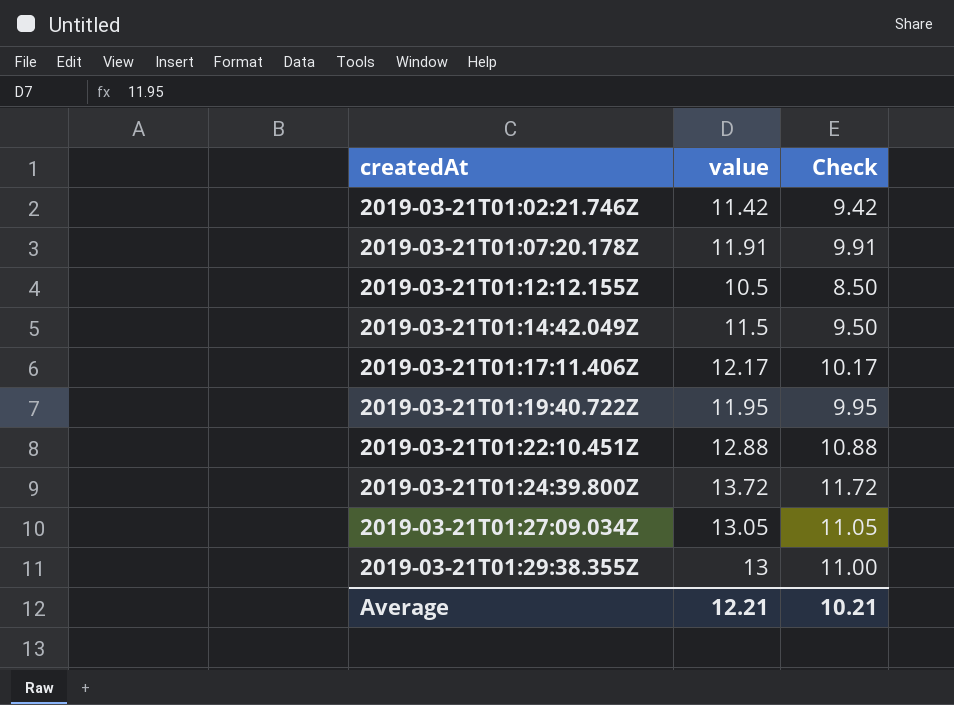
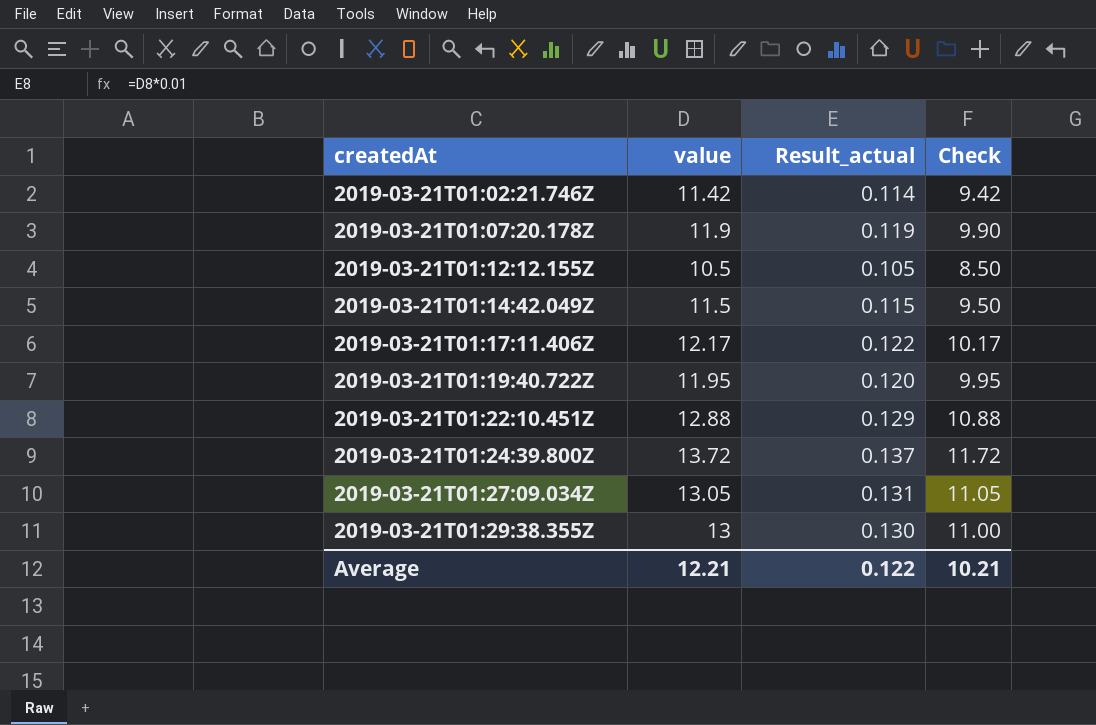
column Result_actual | formula: none -> [value] * 0.01
2019-03-21T01:07:20.178Z | value: 11.91 -> 11.9
2019-03-21T01:07:20.178Z | Check: 9.91 -> 9.90

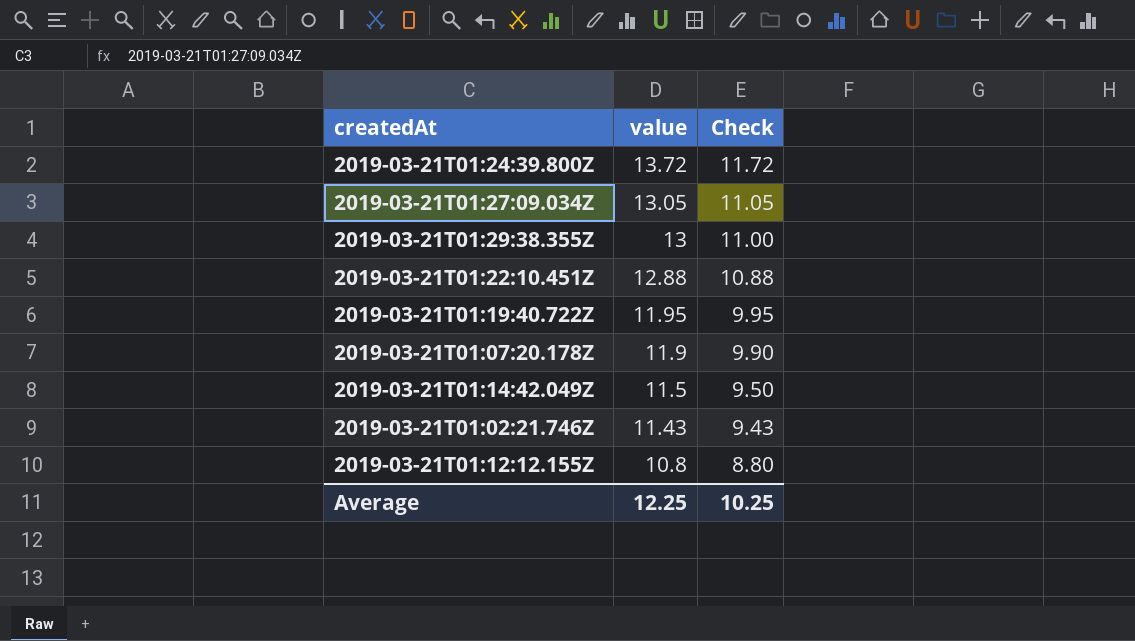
row order: createdAt ascending -> value descending
column Result_actual | formula: [value] * 0.01 -> none
row 2019-03-21T01:17:11.406Z: 12.17 | 0.122 | 10.17 -> none
2019-03-21T01:02:21.746Z | value: 11.42 -> 11.43
2019-03-21T01:02:21.746Z | Check: 9.42 -> 9.43
2019-03-21T01:12:12.155Z | value: 10.5 -> 10.8
2019-03-21T01:12:12.155Z | Check: 8.50 -> 8.80
Average | value: 12.21 -> 12.25
Average | Check: 10.21 -> 10.25

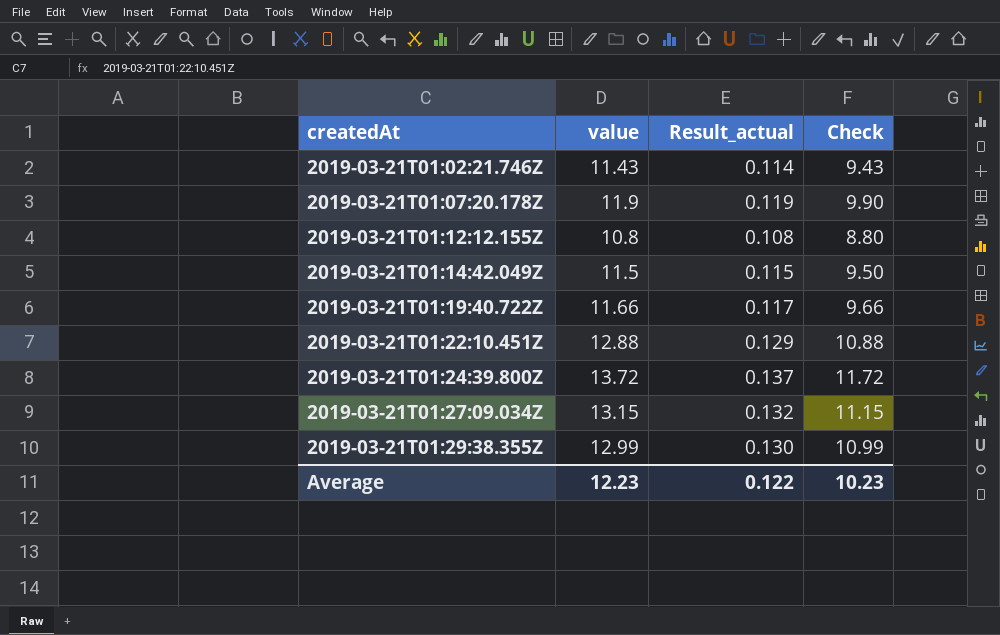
row order: value descending -> createdAt ascending
column Result_actual | formula: none -> [value] * 0.01
2019-03-21T01:19:40.722Z | value: 11.95 -> 11.66
2019-03-21T01:19:40.722Z | Check: 9.95 -> 9.66
2019-03-21T01:27:09.034Z | value: 13.05 -> 13.15
2019-03-21T01:27:09.034Z | Check: 11.05 -> 11.15
2019-03-21T01:29:38.355Z | value: 13 -> 12.99
2019-03-21T01:29:38.355Z | Check: 11.00 -> 10.99
Average | value: 12.25 -> 12.23
Average | Check: 10.25 -> 10.23

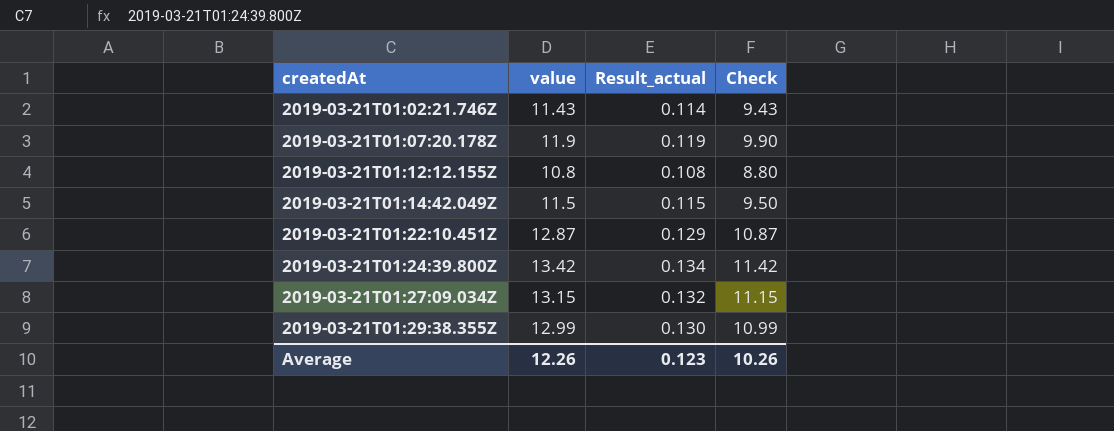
row 2019-03-21T01:19:40.722Z: 11.66 | 0.117 | 9.66 -> none
2019-03-21T01:22:10.451Z | value: 12.88 -> 12.87
2019-03-21T01:22:10.451Z | Check: 10.88 -> 10.87
2019-03-21T01:24:39.800Z | value: 13.72 -> 13.42
2019-03-21T01:24:39.800Z | Result_actual: 0.137 -> 0.134
2019-03-21T01:24:39.800Z | Check: 11.72 -> 11.42
Average | value: 12.23 -> 12.26
Average | Result_actual: 0.122 -> 0.123
Average | Check: 10.23 -> 10.26

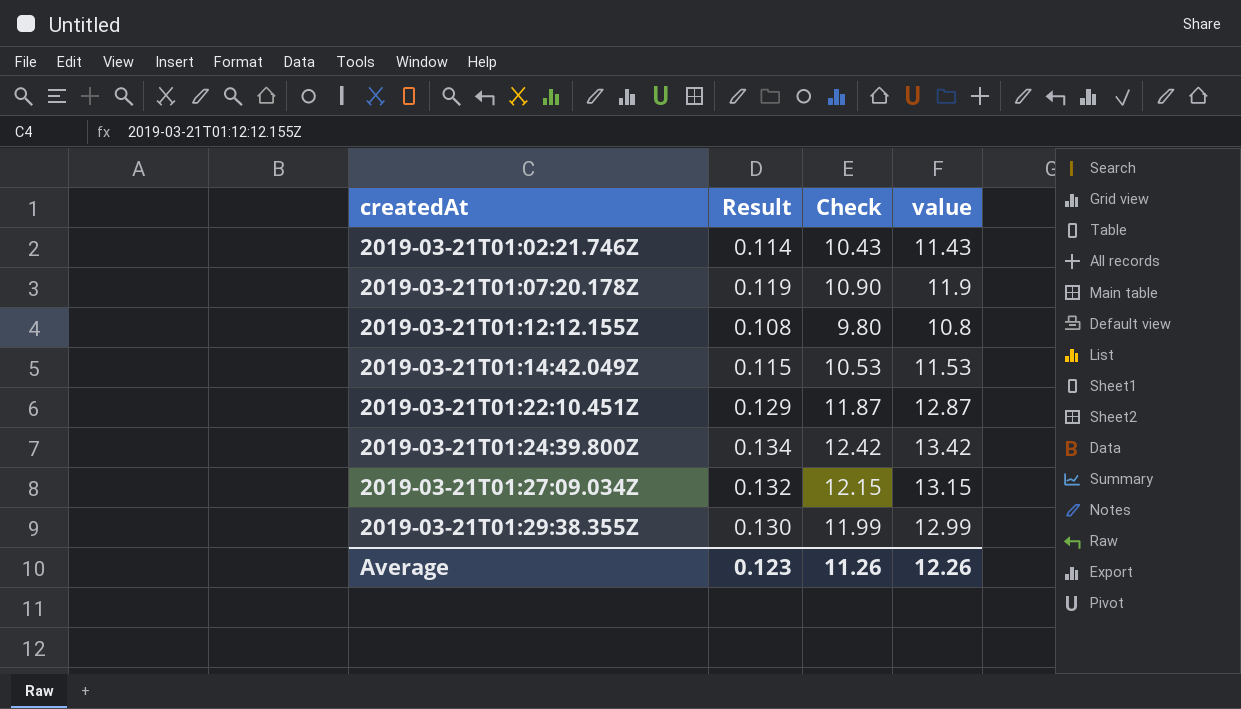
column name: Result_actual -> Result
column Check | formula: [value] - 2 -> [value] - 1
column value | position: 2 -> 4
2019-03-21T01:14:42.049Z | value: 11.5 -> 11.53
Average | Check: 10.26 -> 11.26

